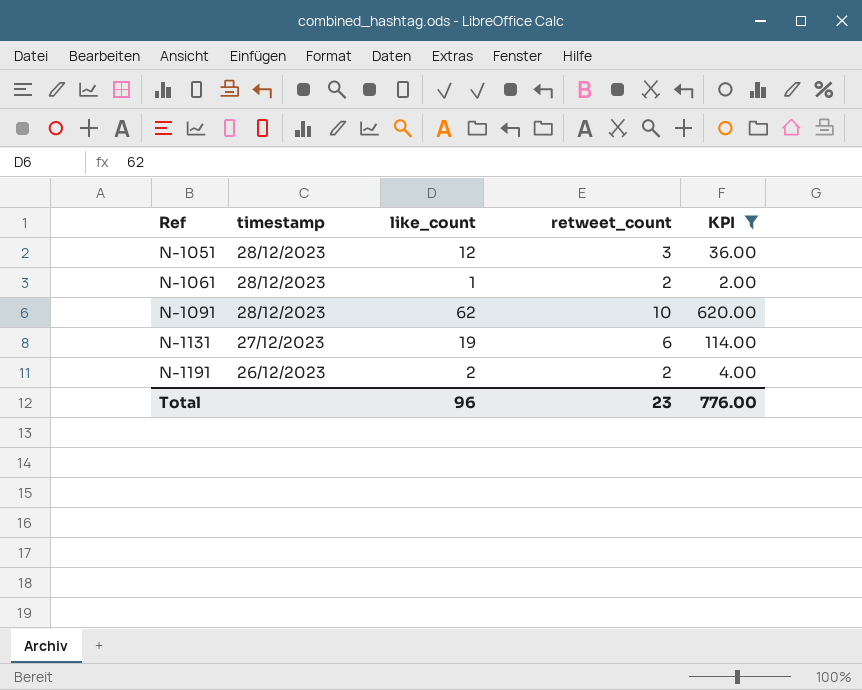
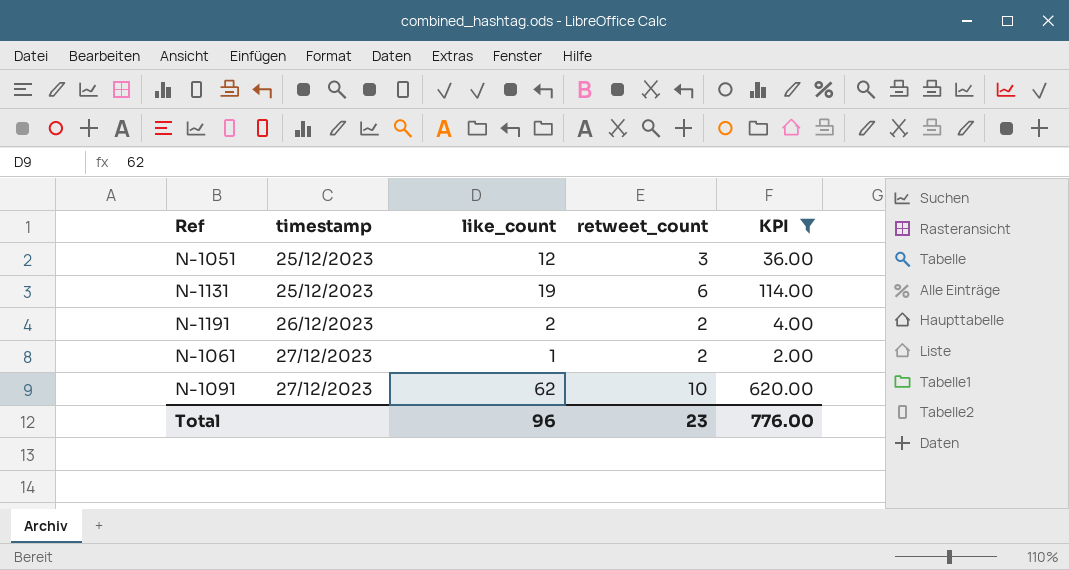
row order: Ref ascending -> timestamp ascending
N-1051 | timestamp: 28/12/2023 -> 25/12/2023
N-1131 | timestamp: 27/12/2023 -> 25/12/2023
N-1061 | timestamp: 28/12/2023 -> 27/12/2023
N-1091 | timestamp: 28/12/2023 -> 27/12/2023

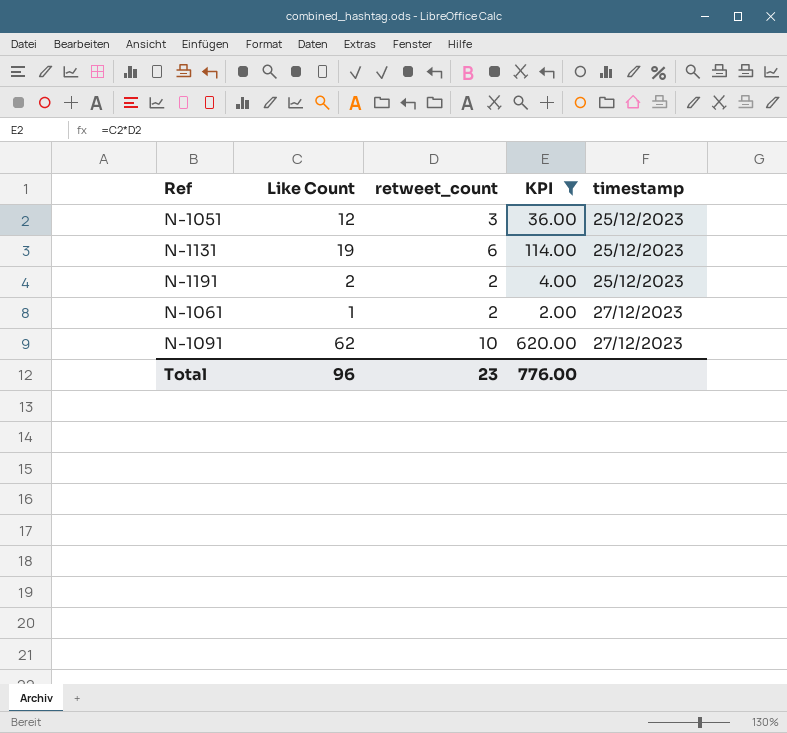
column name: like_count -> Like Count
column timestamp | position: 2 -> 5
N-1191 | timestamp: 26/12/2023 -> 25/12/2023

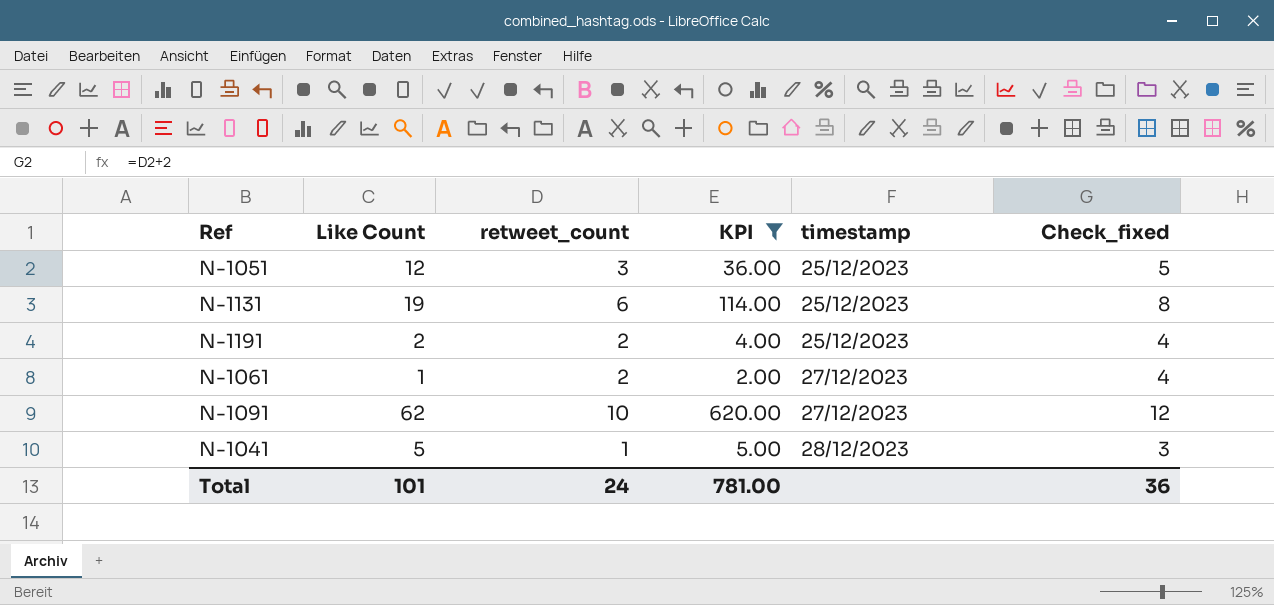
column Check_fixed | formula: none -> [retweet_count] + 2
row N-1041: none -> 5 | 1 | 5.00 | 28/12/2023 | 3
Total | Like Count: 96 -> 101
Total | retweet_count: 23 -> 24
Total | KPI: 776.00 -> 781.00

